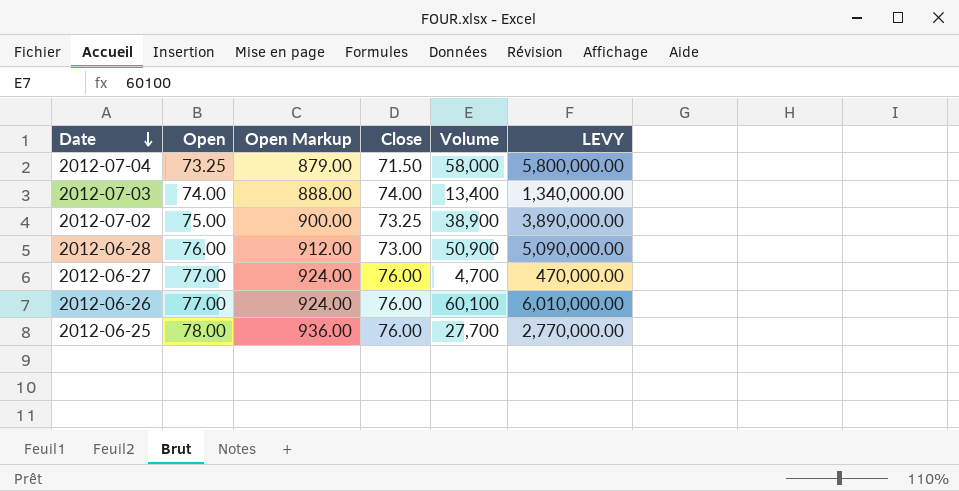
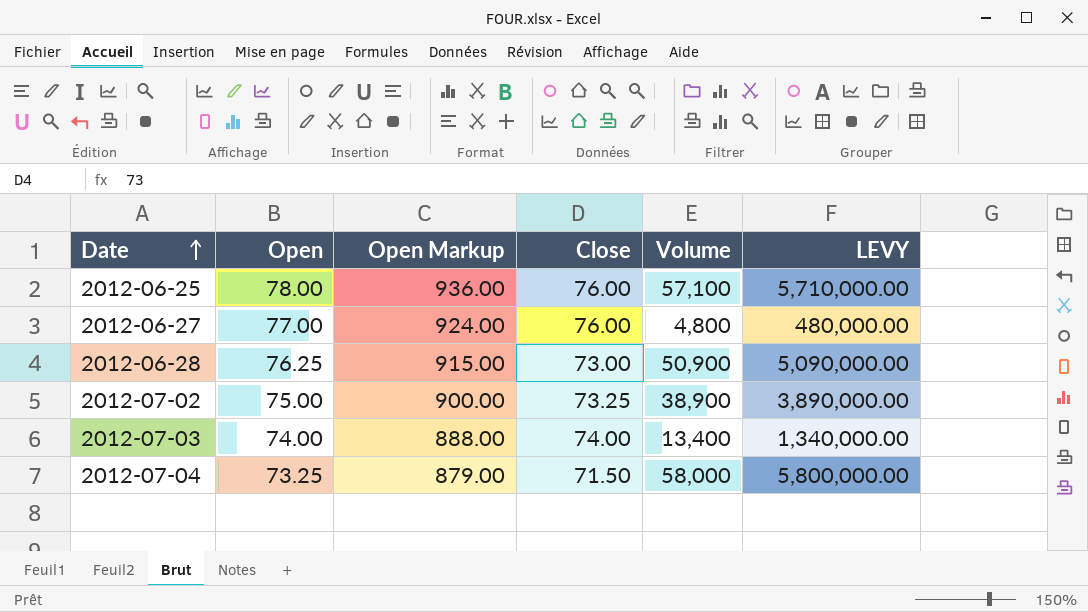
row order: Date descending -> Date ascending
row 2012-06-26: 77.00 | 924.00 | 76.00 | 60,100 | 6,010,000.00 -> none
2012-06-25 | Volume: 27,700 -> 57,100
2012-06-25 | LEVY: 2,770,000.00 -> 5,710,000.00
2012-06-27 | Volume: 4,700 -> 4,800
2012-06-27 | LEVY: 470,000.00 -> 480,000.00
2012-06-28 | Open: 76.00 -> 76.25
2012-06-28 | Open Markup: 912.00 -> 915.00

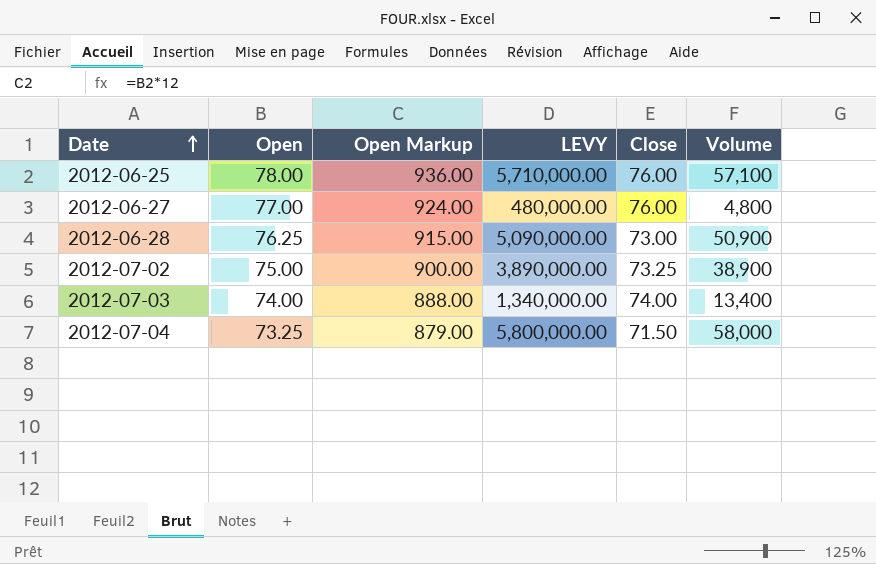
column LEVY | position: 6 -> 4

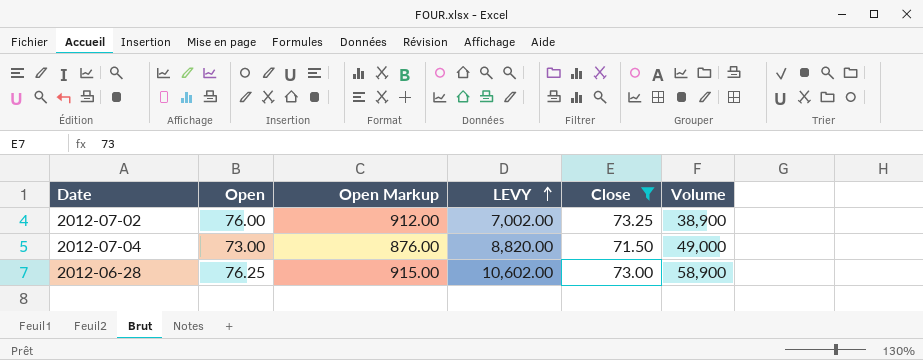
filter: none -> Close <= 73.25
row order: Date ascending -> LEVY ascending
column LEVY | formula: [Volume] * 100 -> [Volume] * 0.18
2012-07-02 | Open: 75.00 -> 76.00
2012-07-02 | Open Markup: 900.00 -> 912.00
2012-07-04 | Open: 73.25 -> 73.00
2012-07-04 | Open Markup: 879.00 -> 876.00
2012-07-04 | Volume: 58,000 -> 49,000
2012-06-28 | Volume: 50,900 -> 58,900

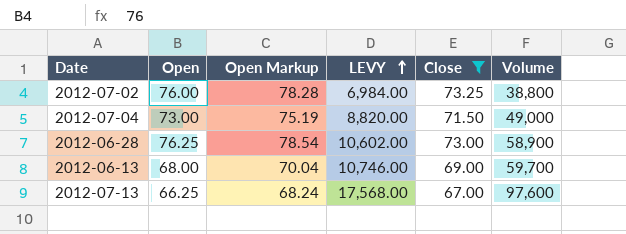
column Open Markup | formula: [Open] * 12 -> [Open] * 1.03
2012-07-02 | LEVY: 7,002.00 -> 6,984.00
2012-07-02 | Volume: 38,900 -> 38,800
row 2012-06-13: none -> 68.00 | 70.04 | 10,746.00 | 69.00 | 59,700
row 2012-07-13: none -> 66.25 | 68.24 | 17,568.00 | 67.00 | 97,600

